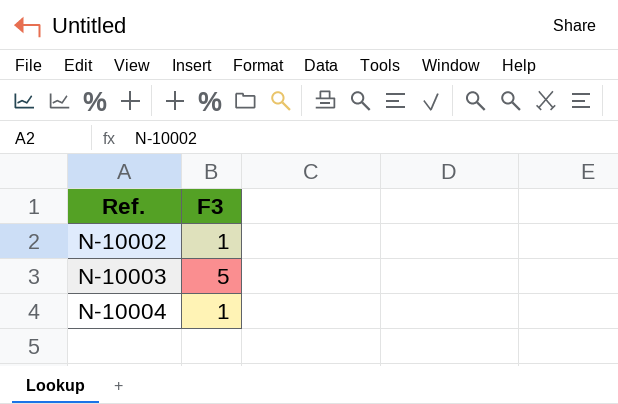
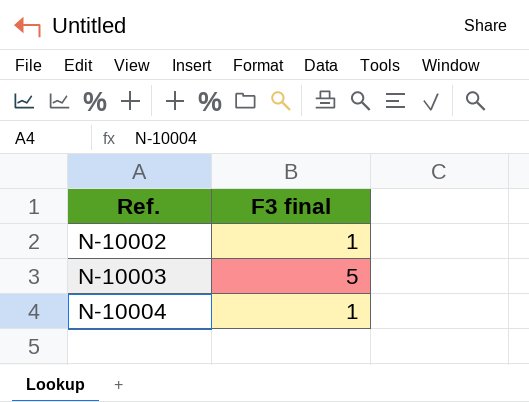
column name: F3 -> F3 final

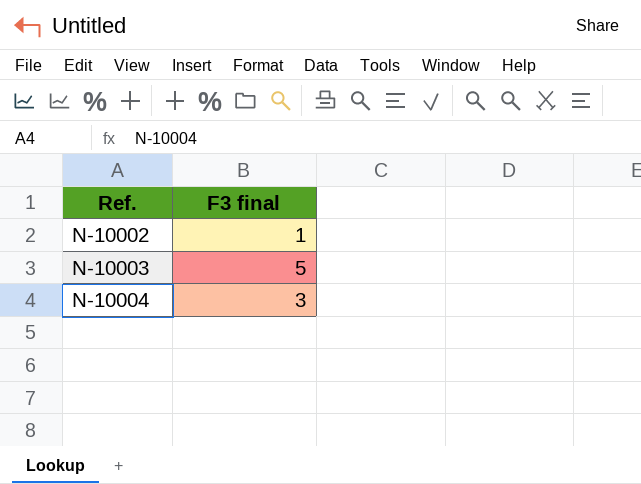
N-10004 | F3 final: 1 -> 3

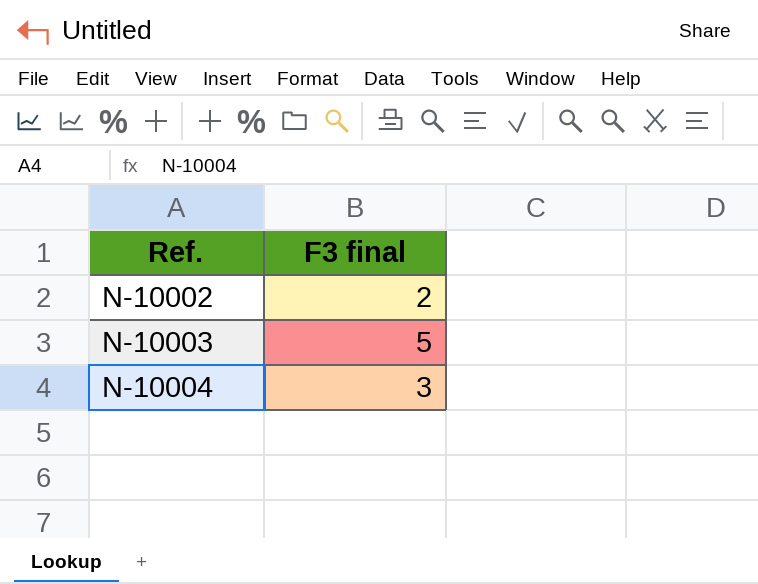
N-10002 | F3 final: 1 -> 2

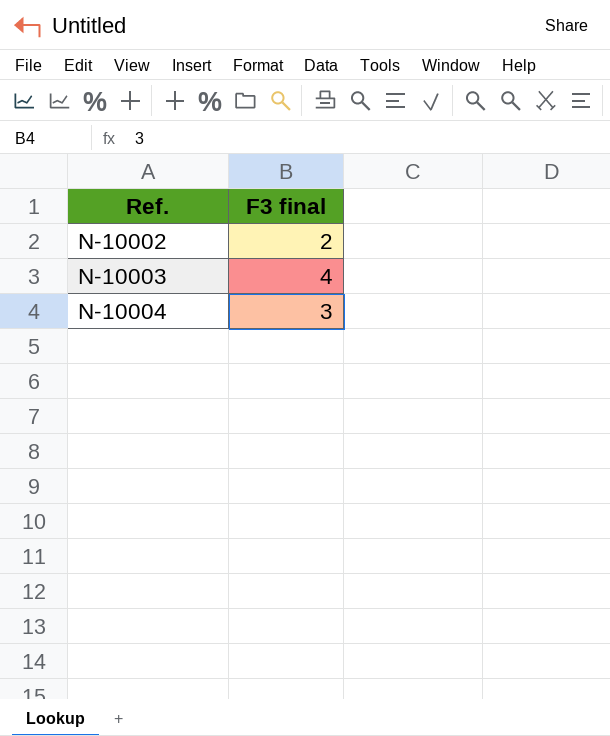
N-10003 | F3 final: 5 -> 4

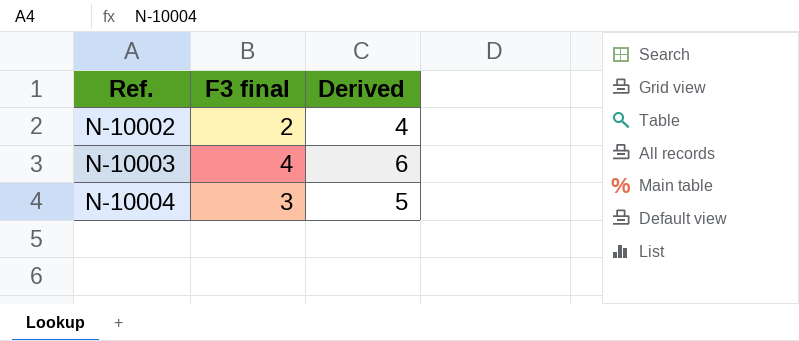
column Derived | formula: none -> [F3 final] + 2

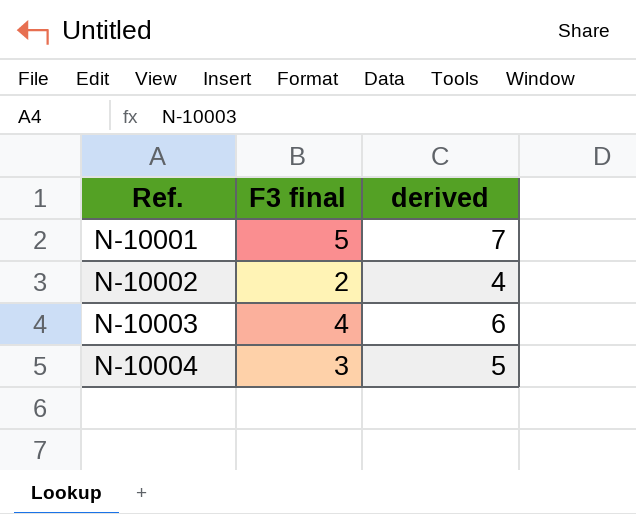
column name: Derived -> derived
row N-10001: none -> 5 | 7

